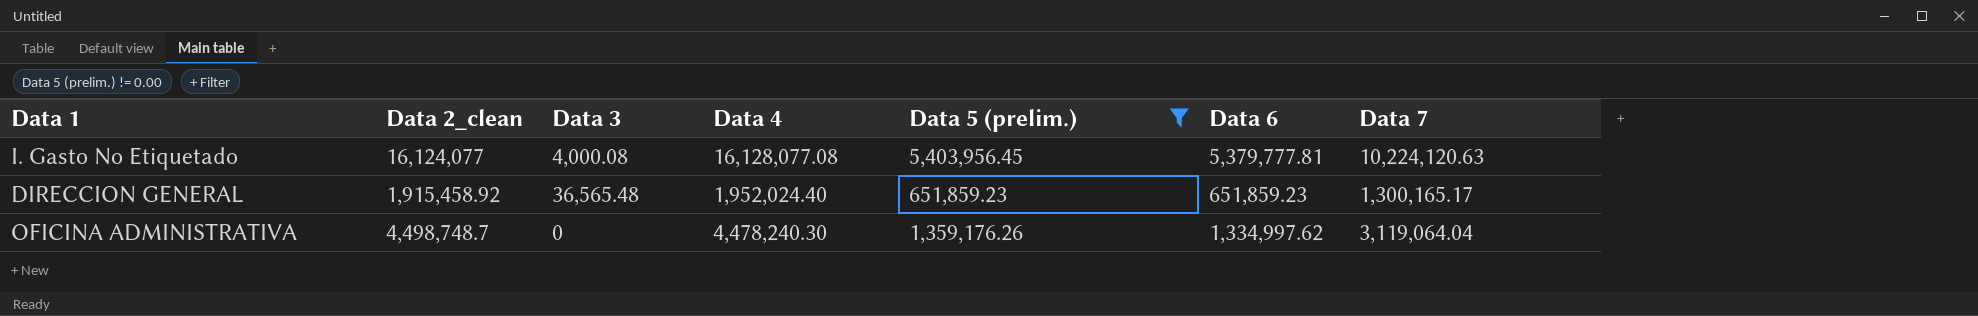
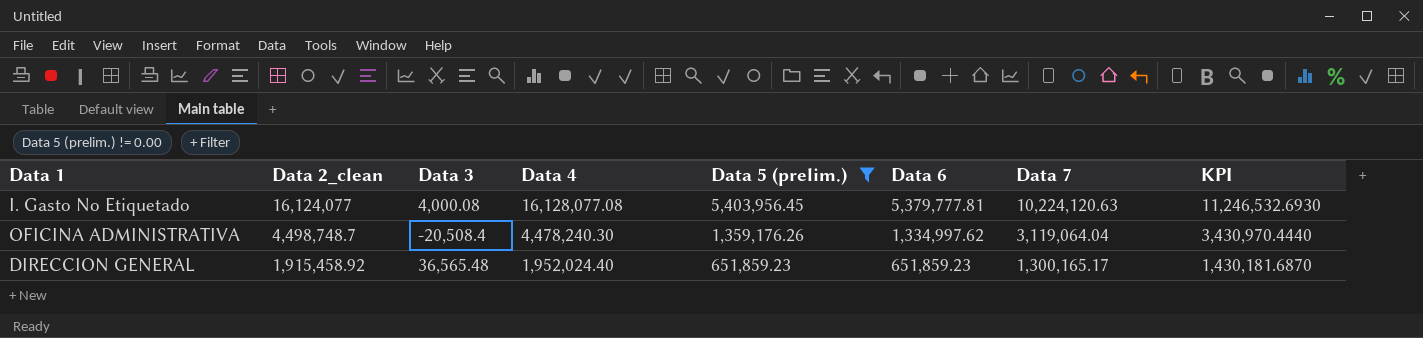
row order: none -> Data 2_clean descending
column KPI | formula: none -> [Data 7] * 1.1
OFICINA ADMINISTRATIVA | Data 3: 0 -> -20,508.4

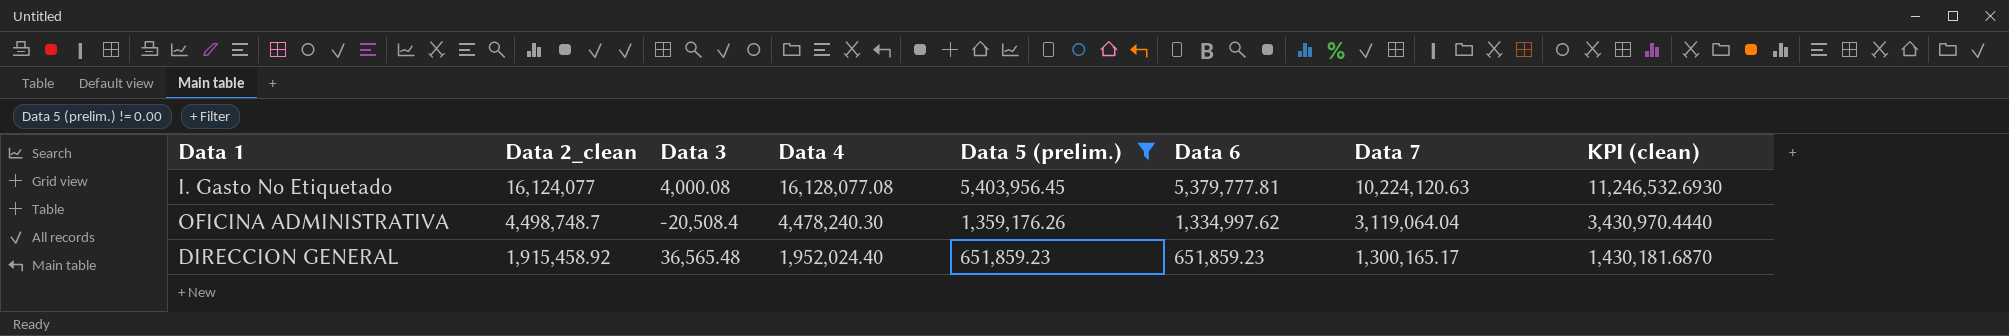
column name: KPI -> KPI (clean)

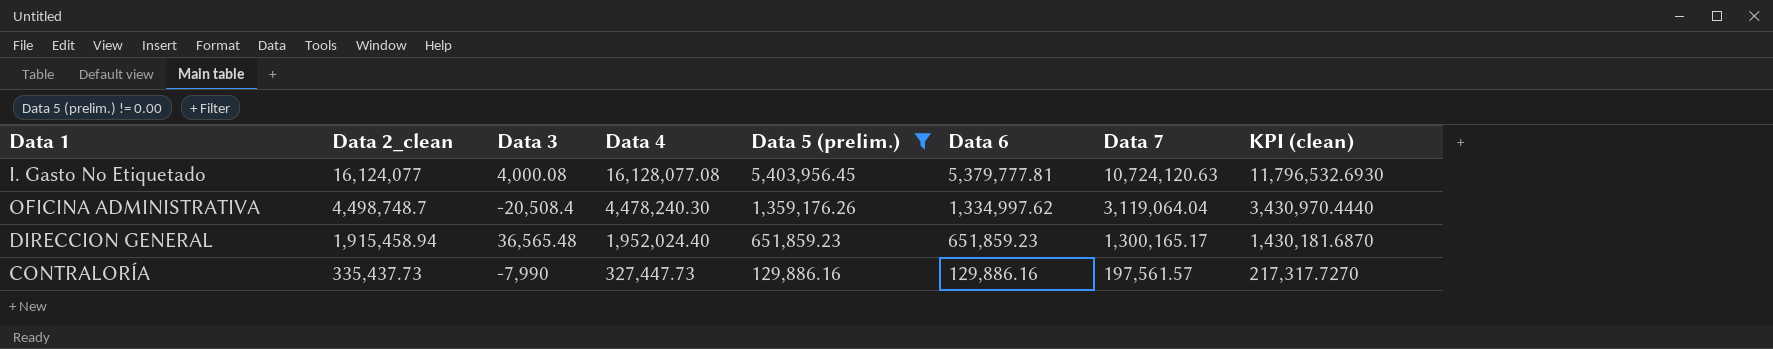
I. Gasto No Etiquetado | Data 7: 10,224,120.63 -> 10,724,120.63
I. Gasto No Etiquetado | KPI (clean): 11,246,532.6930 -> 11,796,532.6930
DIRECCION GENERAL | Data 2_clean: 1,915,458.92 -> 1,915,458.94
row CONTRALORÍA: none -> 335,437.73 | -7,990 | 327,447.73 | 129,886.16 | 129,886.16 | 197,561.57 | 217,317.7270

